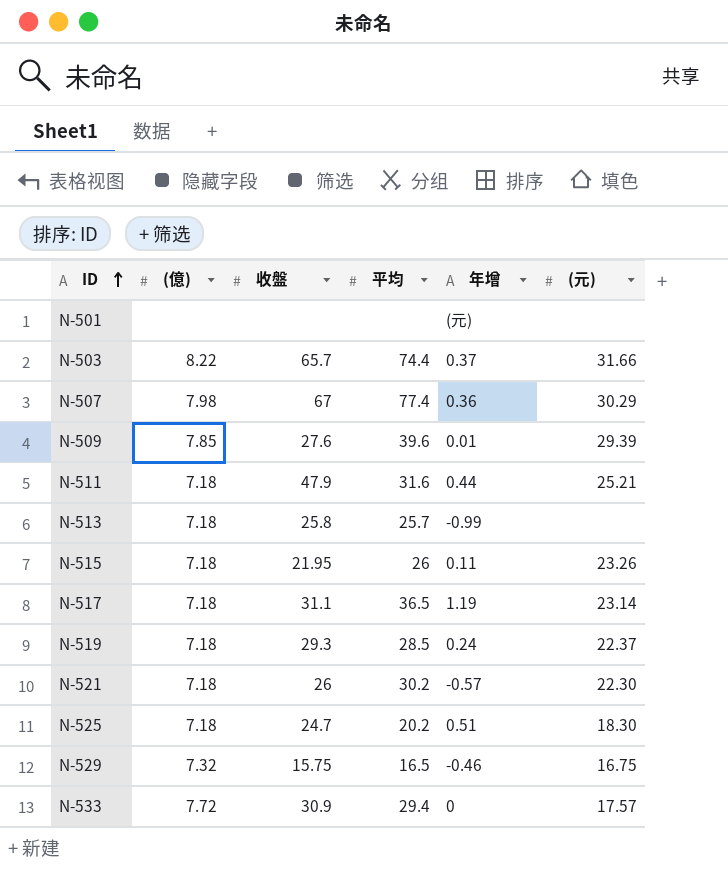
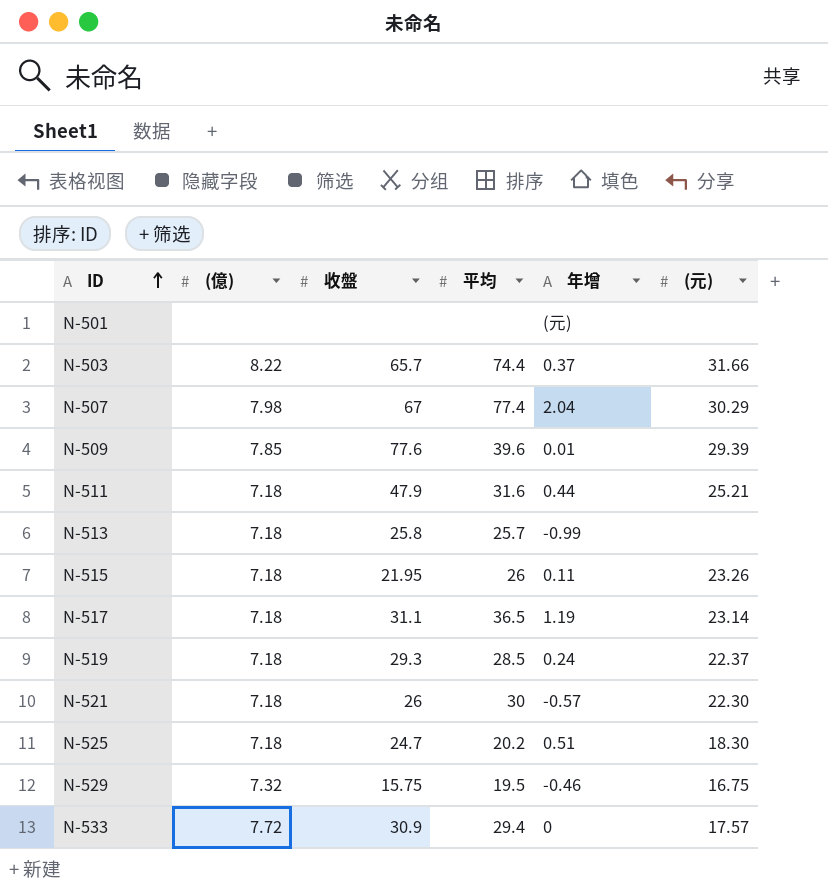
N-507 | 年增: 0.36 -> 2.04
N-509 | 收盤: 27.6 -> 77.6
N-521 | 平均: 30.2 -> 30
N-529 | 平均: 16.5 -> 19.5

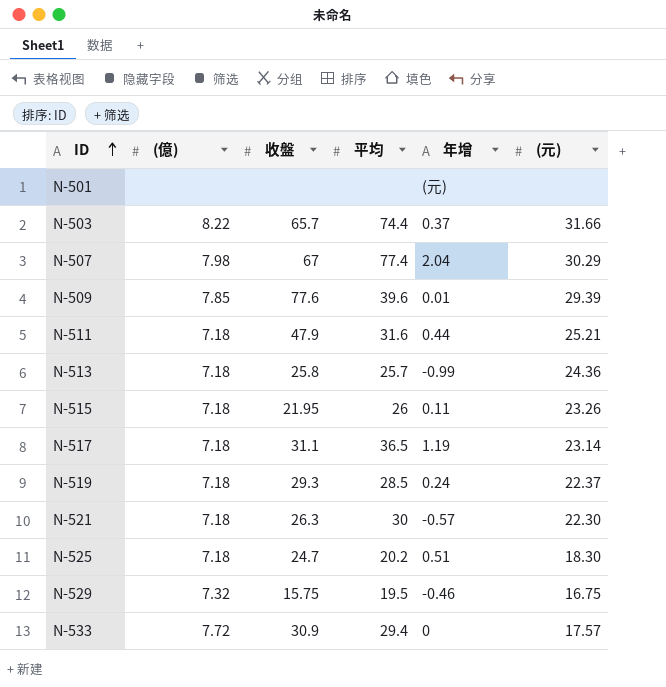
N-513 | (元): none -> 24.36
N-521 | 收盤: 26 -> 26.3

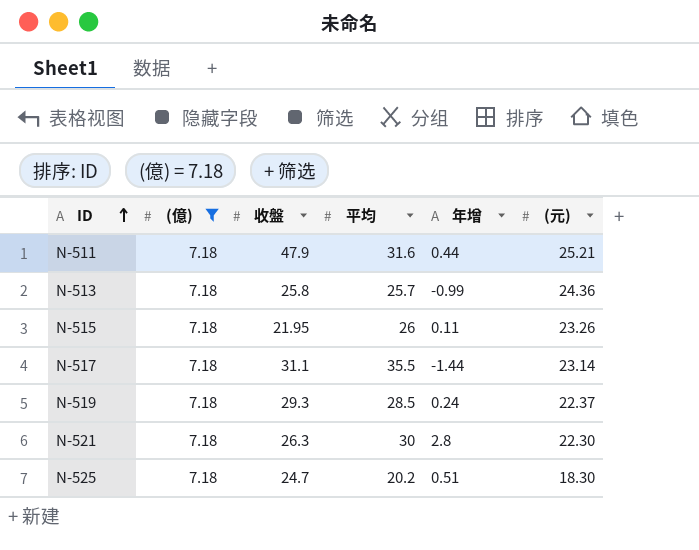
filter: none -> (億) = 7.18
N-517 | 平均: 36.5 -> 35.5
N-517 | 年增: 1.19 -> -1.44
N-521 | 年增: -0.57 -> 2.8

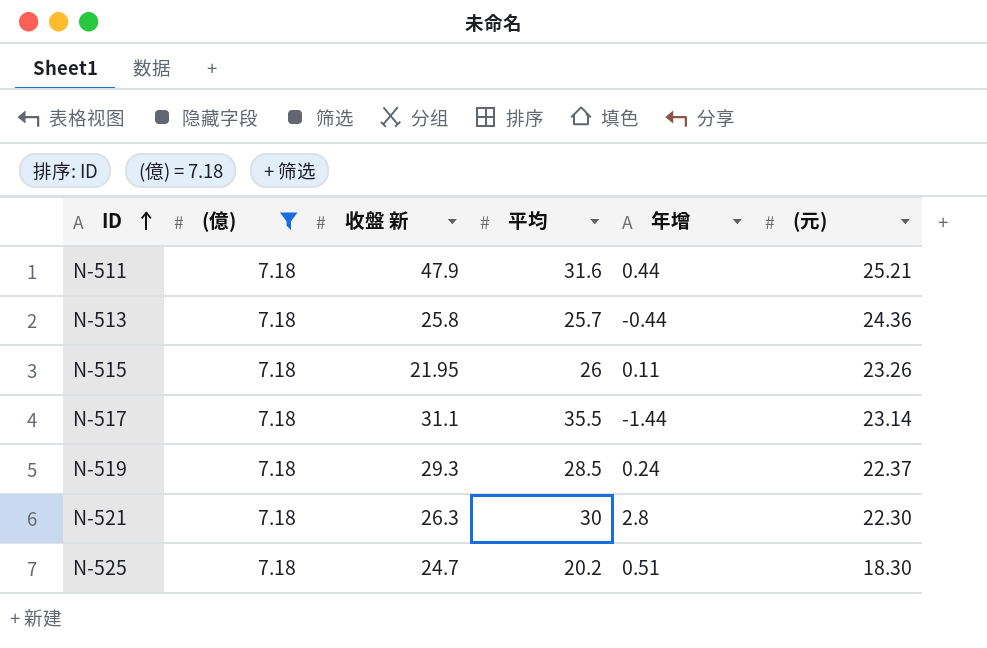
column name: 收盤 -> 收盤 新
N-513 | 年增: -0.99 -> -0.44

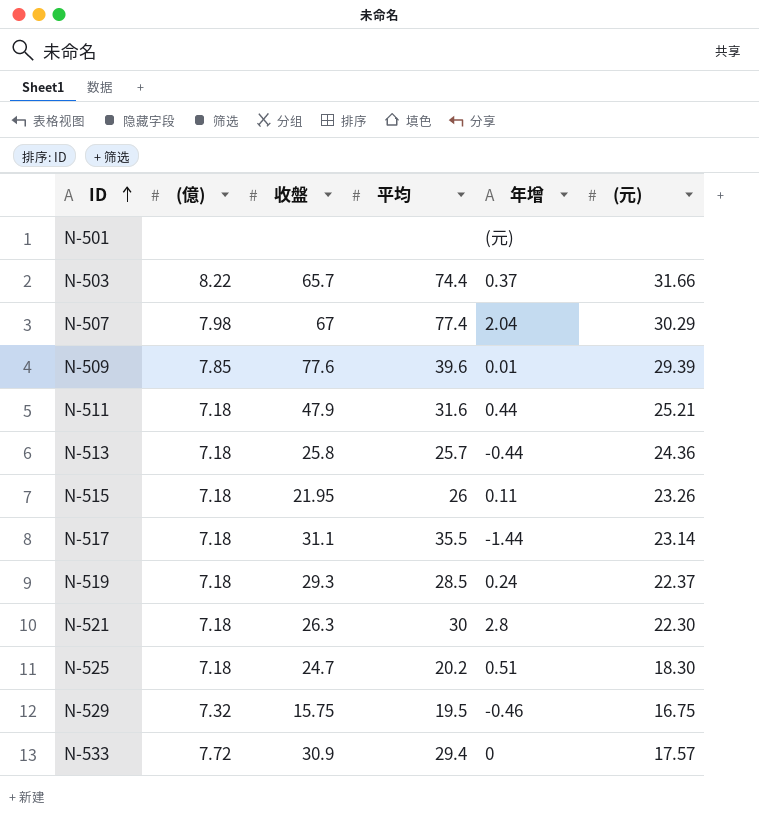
filter: (億) = 7.18 -> none
column name: 收盤 新 -> 收盤

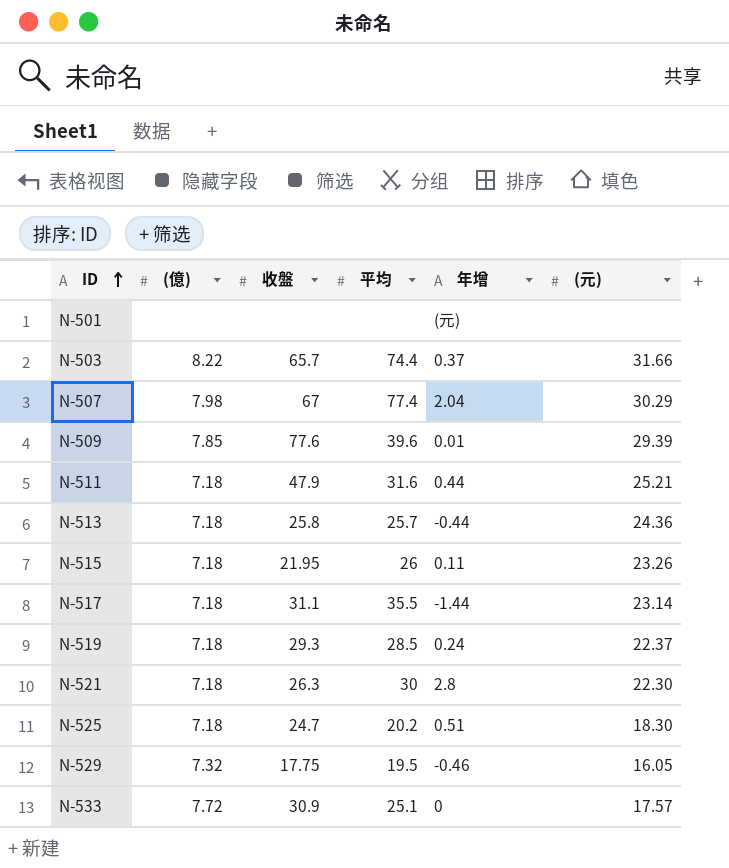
N-529 | 收盤: 15.75 -> 17.75
N-529 | (元): 16.75 -> 16.05
N-533 | 平均: 29.4 -> 25.1

